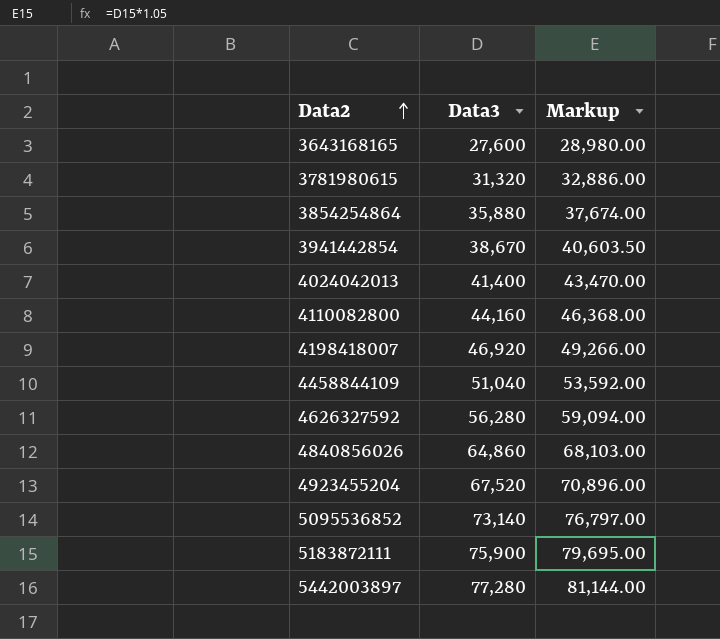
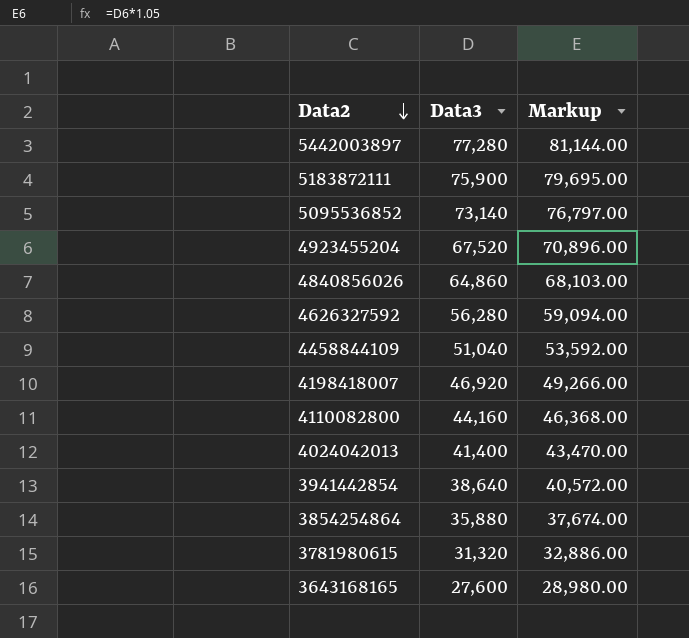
row order: Data2 ascending -> Data2 descending
3941442854 | Data3: 38,670 -> 38,640
3941442854 | Markup: 40,603.50 -> 40,572.00

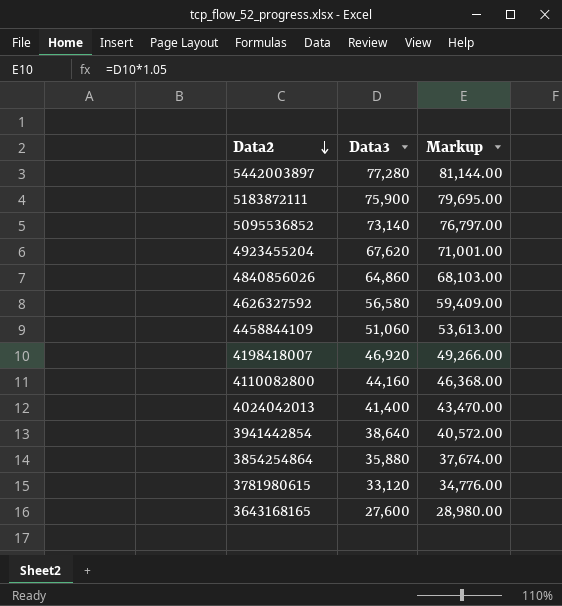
4923455204 | Data3: 67,520 -> 67,620
4923455204 | Markup: 70,896.00 -> 71,001.00
4626327592 | Data3: 56,280 -> 56,580
4626327592 | Markup: 59,094.00 -> 59,409.00
4458844109 | Data3: 51,040 -> 51,060
4458844109 | Markup: 53,592.00 -> 53,613.00
3781980615 | Data3: 31,320 -> 33,120
3781980615 | Markup: 32,886.00 -> 34,776.00

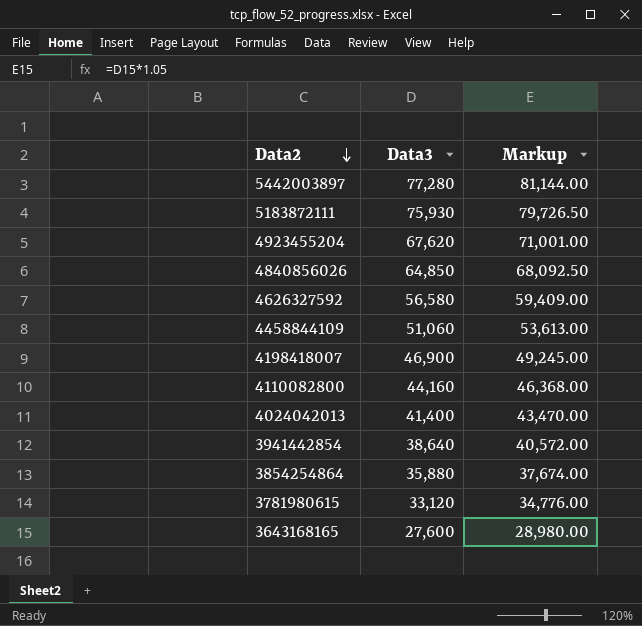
row 5095536852: 73,140 | 76,797.00 -> none
5183872111 | Data3: 75,900 -> 75,930
5183872111 | Markup: 79,695.00 -> 79,726.50
4840856026 | Data3: 64,860 -> 64,850
4840856026 | Markup: 68,103.00 -> 68,092.50
4198418007 | Data3: 46,920 -> 46,900
4198418007 | Markup: 49,266.00 -> 49,245.00

